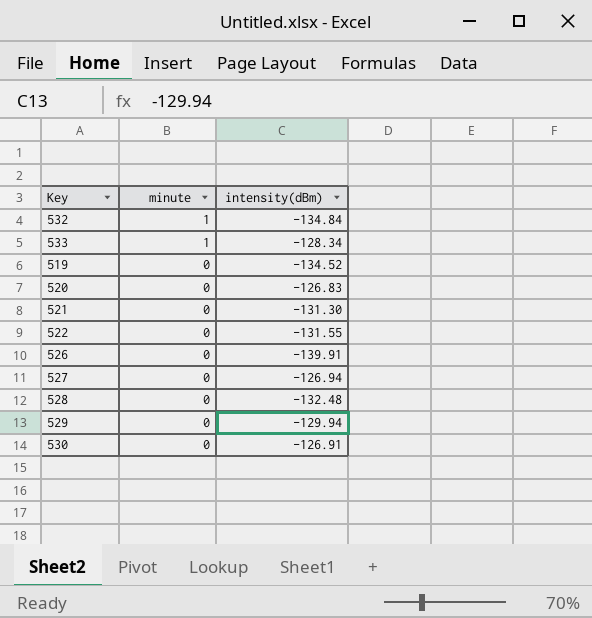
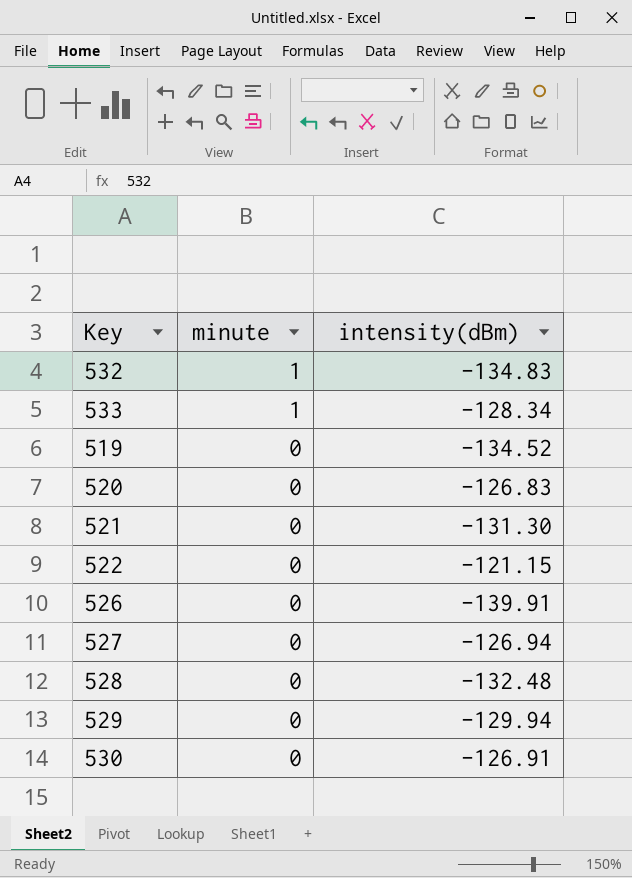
532 | intensity(dBm): -134.84 -> -134.83
522 | intensity(dBm): -131.55 -> -121.15

